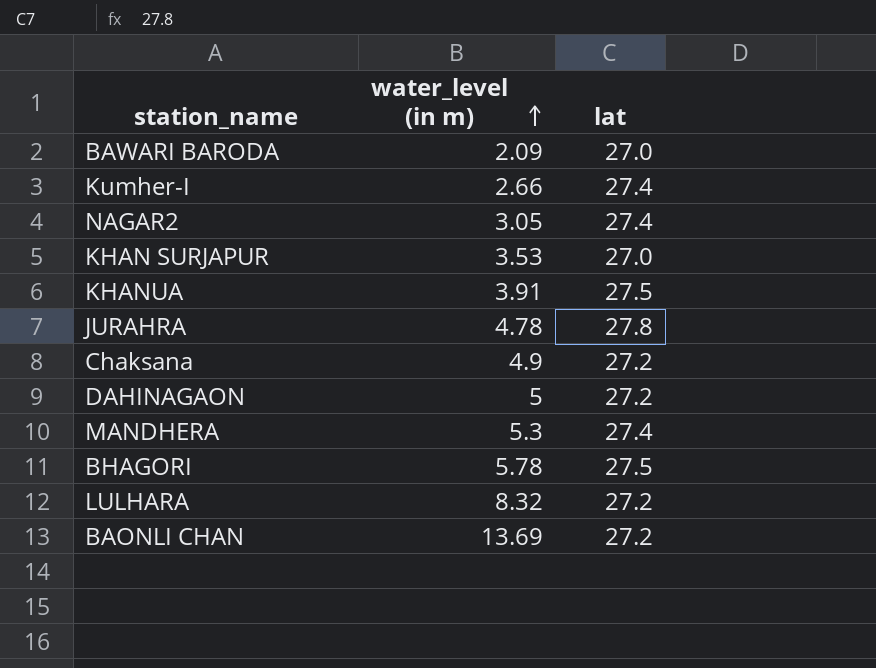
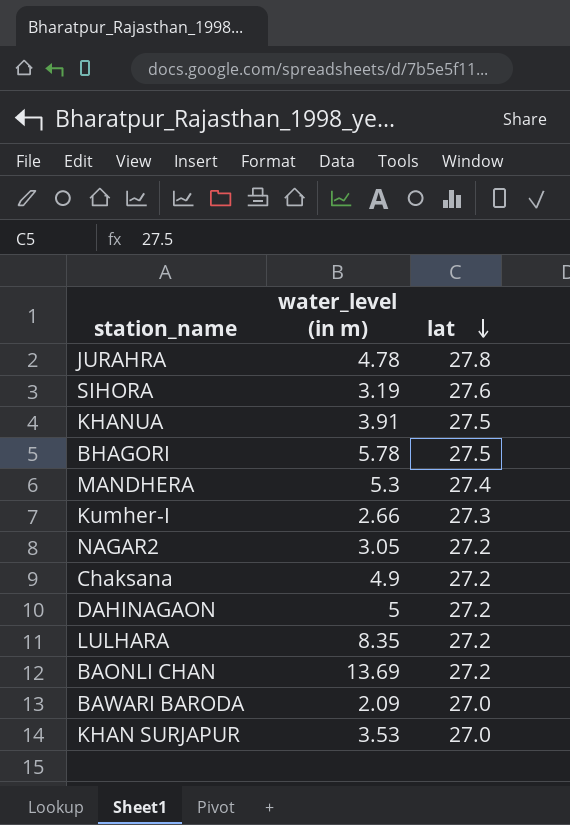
row order: water_level (in m) ascending -> lat descending
row SIHORA: none -> 3.19 | 27.6
Kumher-I | lat: 27.4 -> 27.3
NAGAR2 | lat: 27.4 -> 27.2
LULHARA | water_level (in m): 8.32 -> 8.35

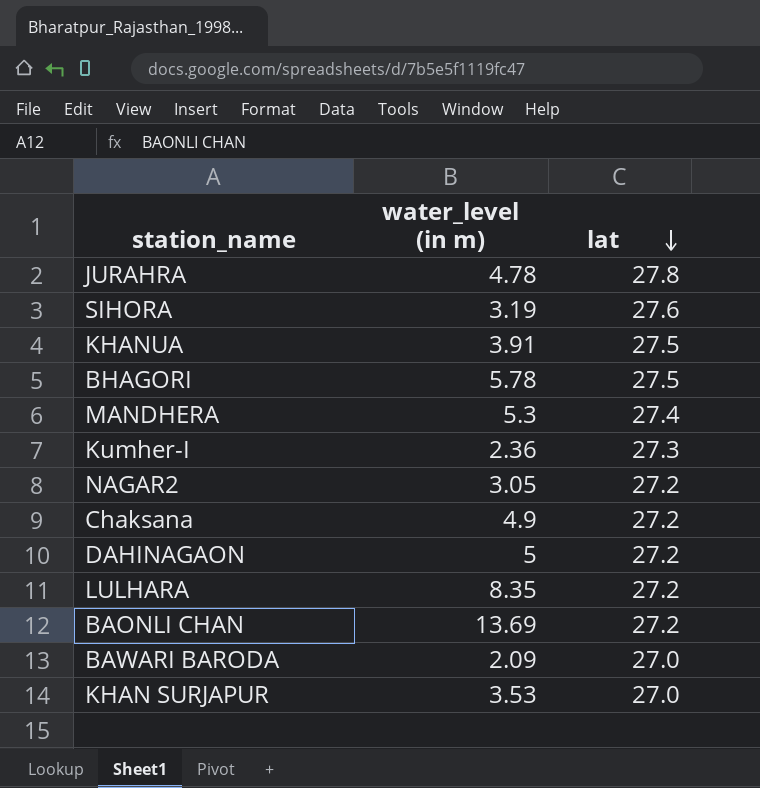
Kumher-I | water_level (in m): 2.66 -> 2.36

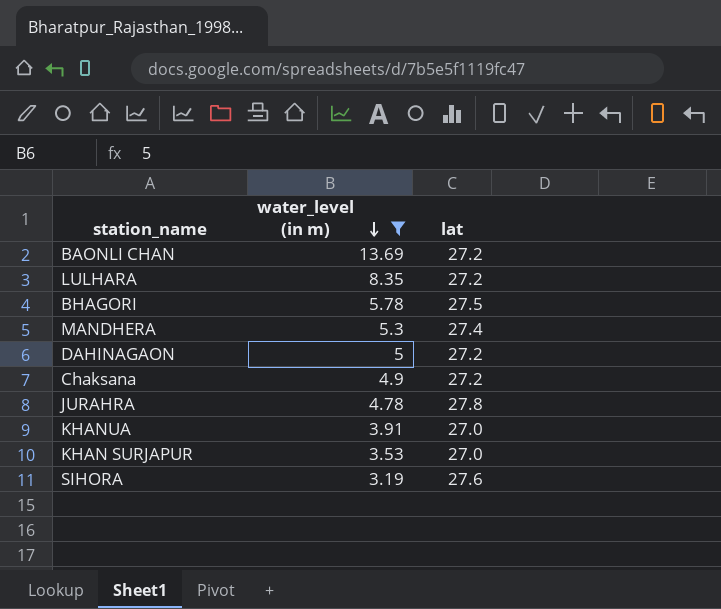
filter: none -> water_level (in m) >= 3.19
row order: lat descending -> water_level (in m) descending
KHANUA | lat: 27.5 -> 27.0

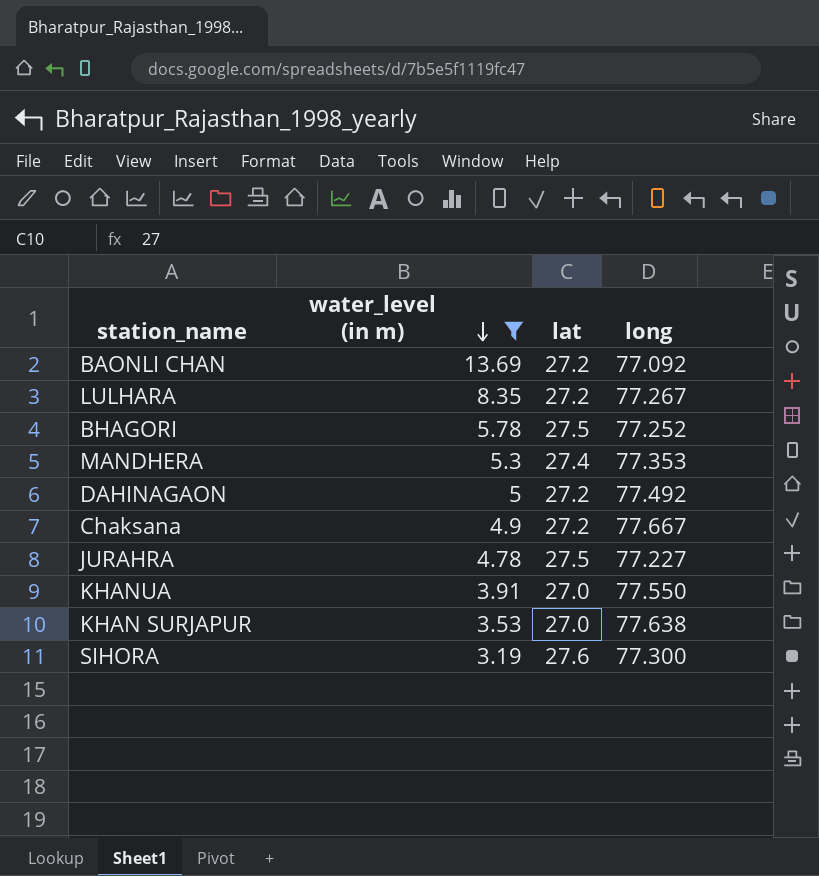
column long | position: none -> 4
JURAHRA | lat: 27.8 -> 27.5

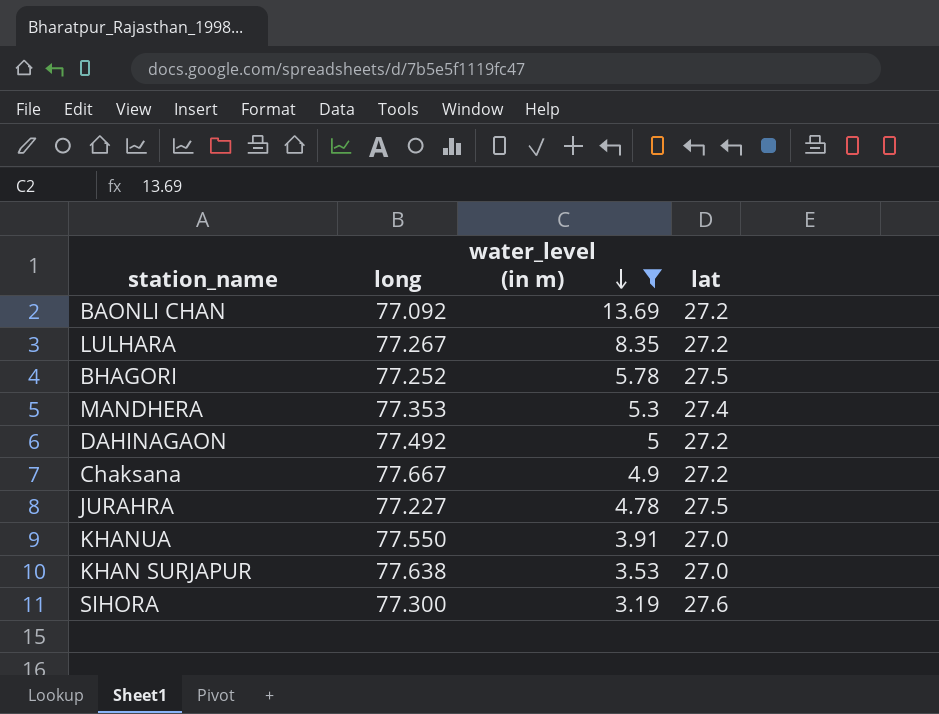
column long | position: 4 -> 2

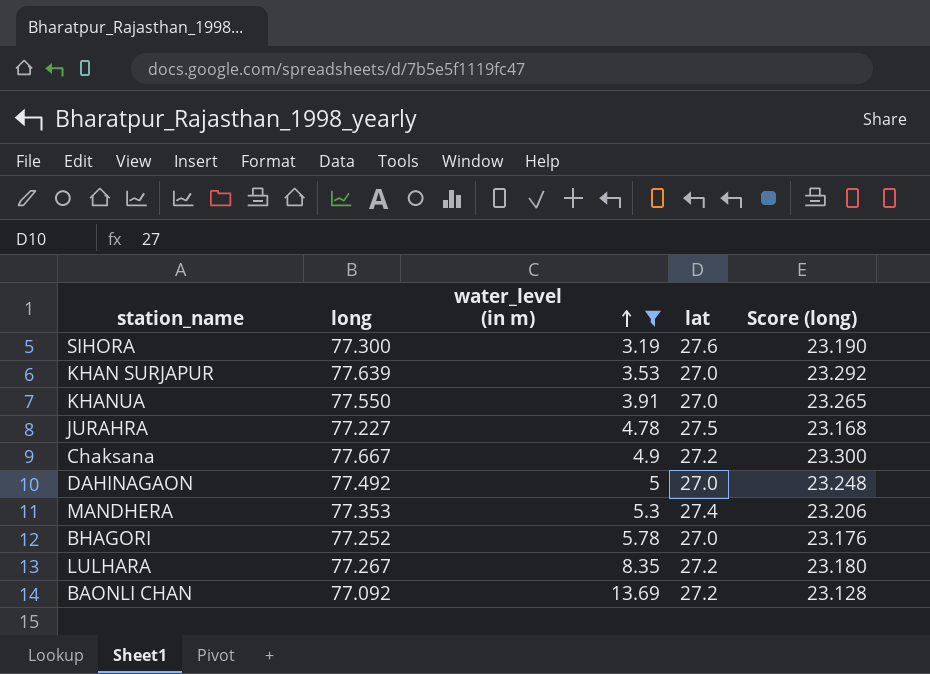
row order: water_level (in m) descending -> water_level (in m) ascending
column Score (long) | formula: none -> [long] * 0.3
KHAN SURJAPUR | long: 77.638 -> 77.639
DAHINAGAON | lat: 27.2 -> 27.0
BHAGORI | lat: 27.5 -> 27.0

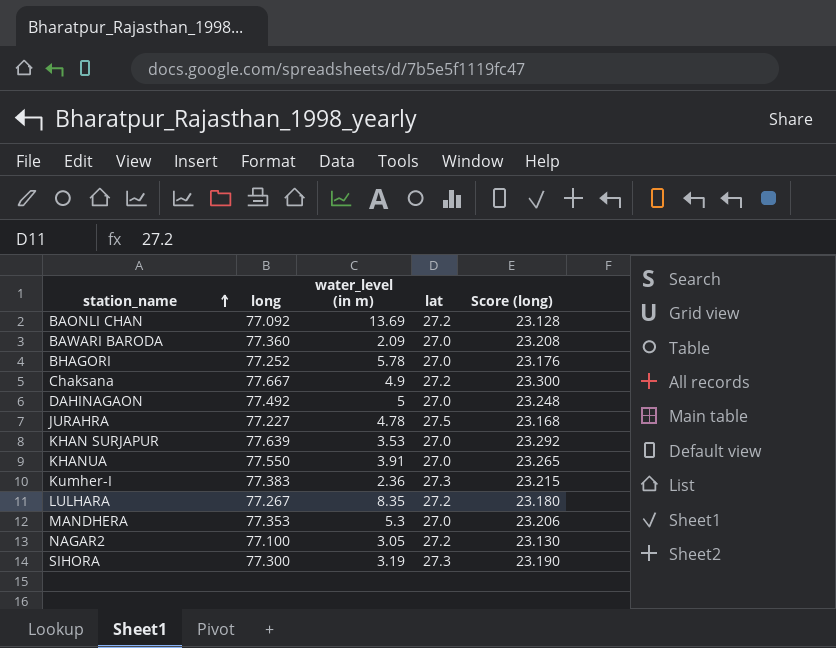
filter: water_level (in m) >= 3.19 -> none
row order: water_level (in m) ascending -> station_name ascending
MANDHERA | lat: 27.4 -> 27.0
SIHORA | lat: 27.6 -> 27.3

